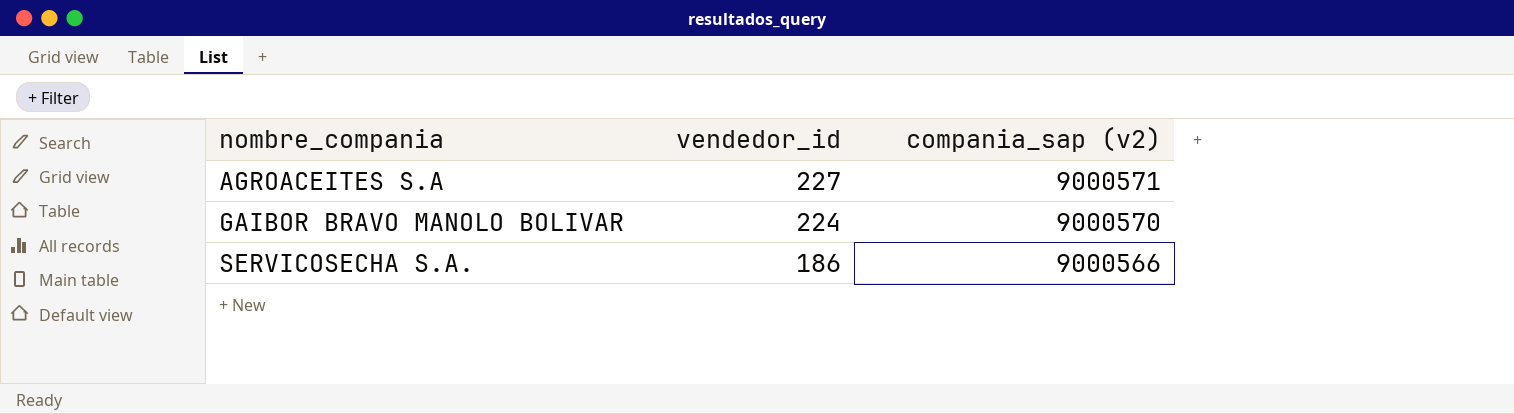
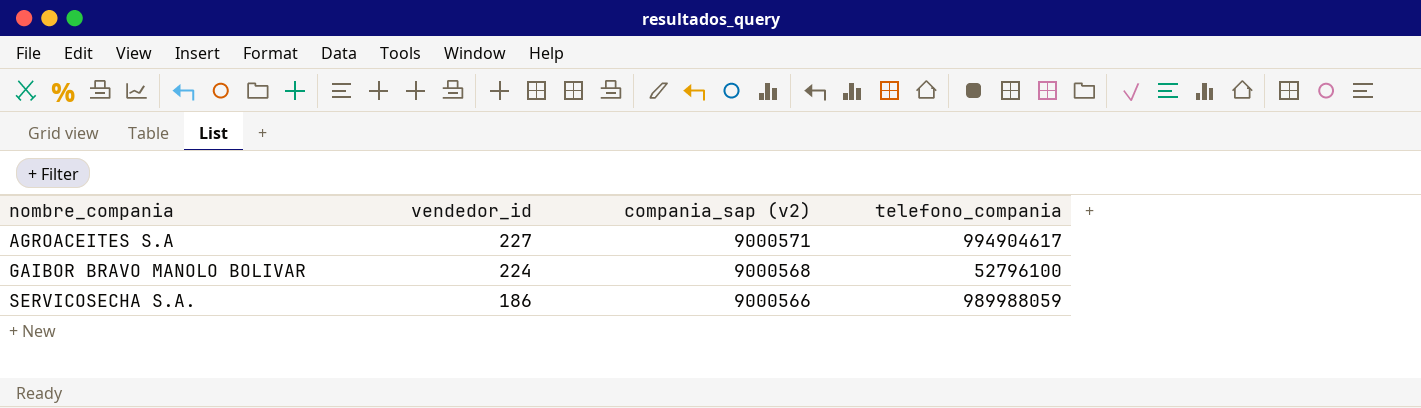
column telefono_compania | position: none -> 4
GAIBOR BRAVO MANOLO BOLIVAR | compania_sap (v2): 9000570 -> 9000568

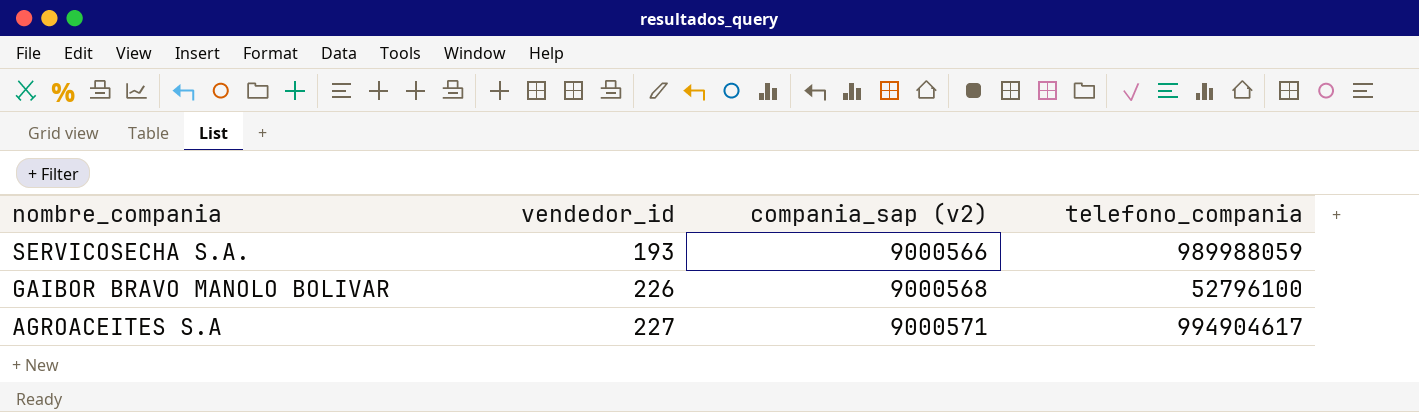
row order: nombre_compania ascending -> nombre_compania descending
SERVICOSECHA S.A. | vendedor_id: 186 -> 193
GAIBOR BRAVO MANOLO BOLIVAR | vendedor_id: 224 -> 226

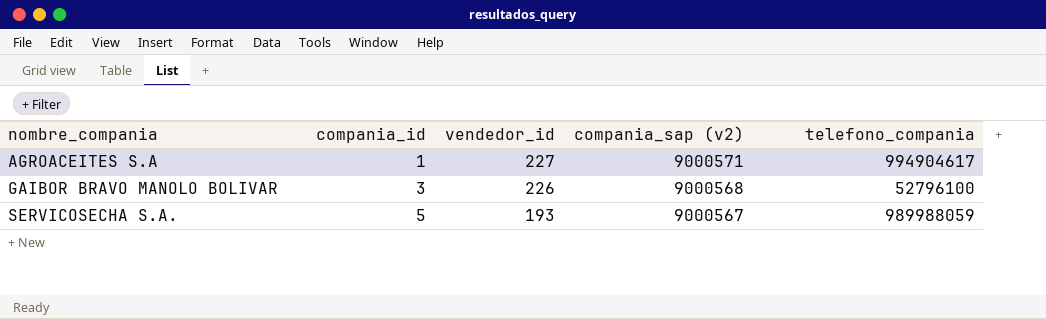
row order: nombre_compania descending -> nombre_compania ascending
column compania_id | position: none -> 2
SERVICOSECHA S.A. | compania_sap (v2): 9000566 -> 9000567

